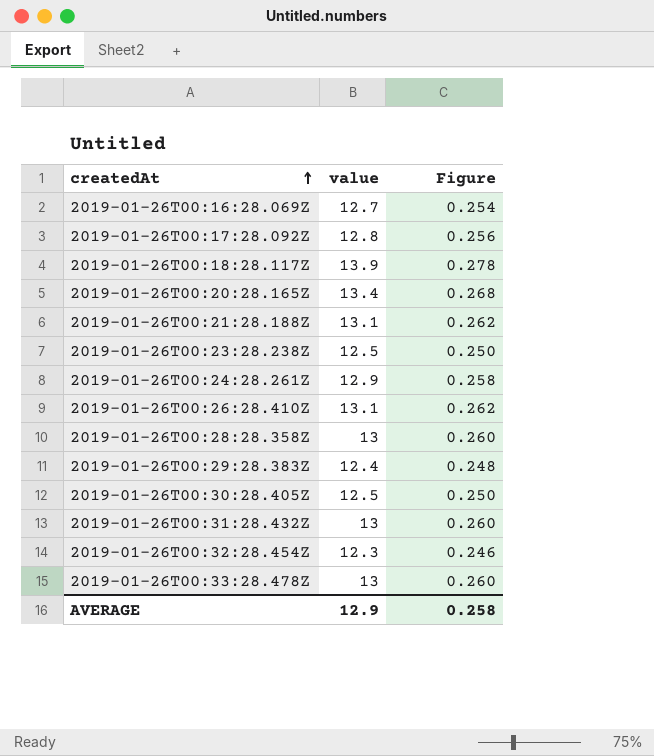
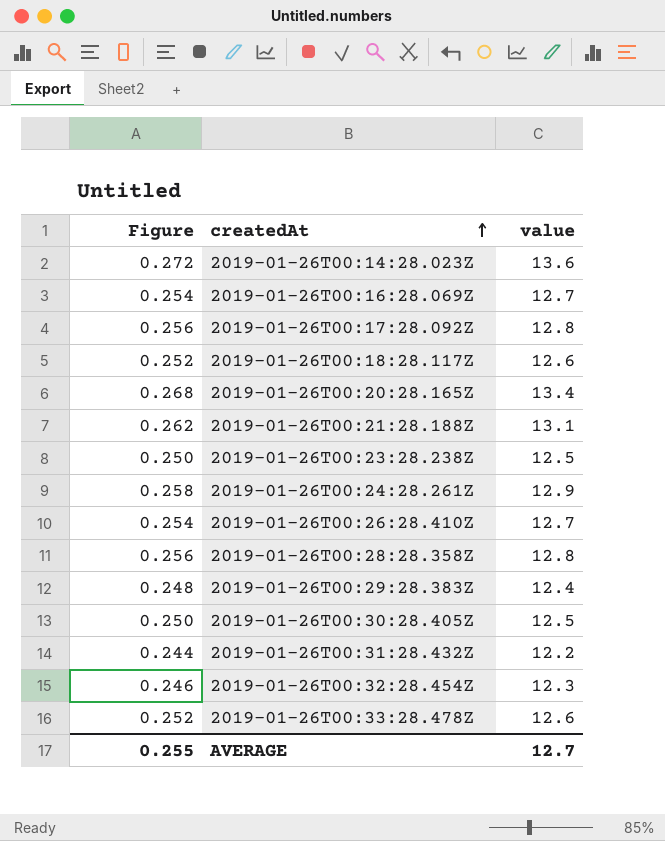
column Figure | position: 3 -> 1
row 2019-01-26T00:14:28.023Z: none -> 0.272 | 13.6
2019-01-26T00:18:28.117Z | Figure: 0.278 -> 0.252
2019-01-26T00:18:28.117Z | value: 13.9 -> 12.6
2019-01-26T00:26:28.410Z | Figure: 0.262 -> 0.254
2019-01-26T00:26:28.410Z | value: 13.1 -> 12.7
2019-01-26T00:28:28.358Z | Figure: 0.260 -> 0.256
2019-01-26T00:28:28.358Z | value: 13 -> 12.8
2019-01-26T00:31:28.432Z | Figure: 0.260 -> 0.244
2019-01-26T00:31:28.432Z | value: 13 -> 12.2
2019-01-26T00:33:28.478Z | Figure: 0.260 -> 0.252
2019-01-26T00:33:28.478Z | value: 13 -> 12.6
AVERAGE | Figure: 0.258 -> 0.255
AVERAGE | value: 12.9 -> 12.7

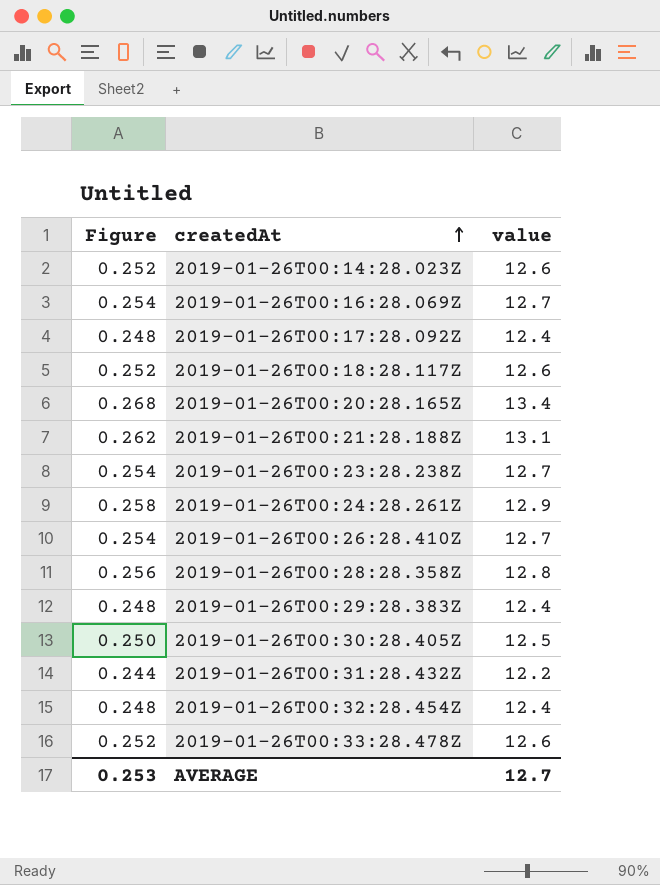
2019-01-26T00:14:28.023Z | Figure: 0.272 -> 0.252
2019-01-26T00:14:28.023Z | value: 13.6 -> 12.6
2019-01-26T00:17:28.092Z | Figure: 0.256 -> 0.248
2019-01-26T00:17:28.092Z | value: 12.8 -> 12.4
2019-01-26T00:23:28.238Z | Figure: 0.250 -> 0.254
2019-01-26T00:23:28.238Z | value: 12.5 -> 12.7
2019-01-26T00:32:28.454Z | Figure: 0.246 -> 0.248
2019-01-26T00:32:28.454Z | value: 12.3 -> 12.4
AVERAGE | Figure: 0.255 -> 0.253

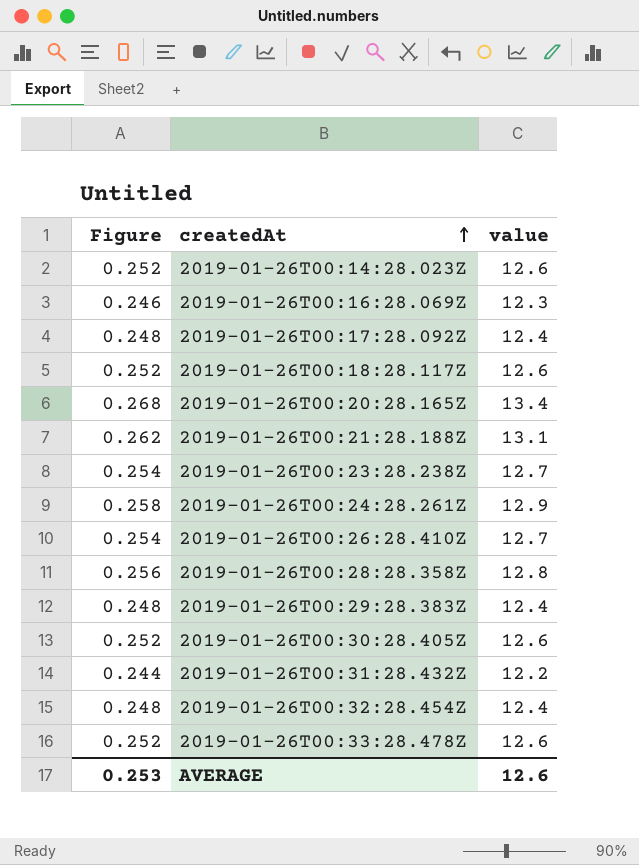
2019-01-26T00:16:28.069Z | Figure: 0.254 -> 0.246
2019-01-26T00:16:28.069Z | value: 12.7 -> 12.3
2019-01-26T00:30:28.405Z | Figure: 0.250 -> 0.252
2019-01-26T00:30:28.405Z | value: 12.5 -> 12.6
AVERAGE | value: 12.7 -> 12.6

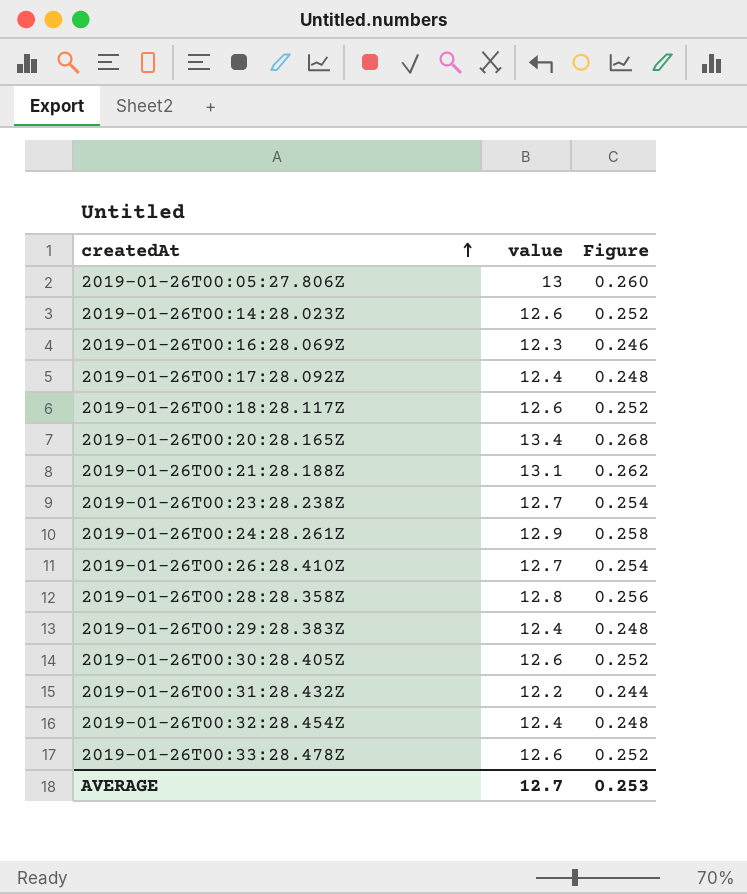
column Figure | position: 1 -> 3
row 2019-01-26T00:05:27.806Z: none -> 13 | 0.260
AVERAGE | value: 12.6 -> 12.7

